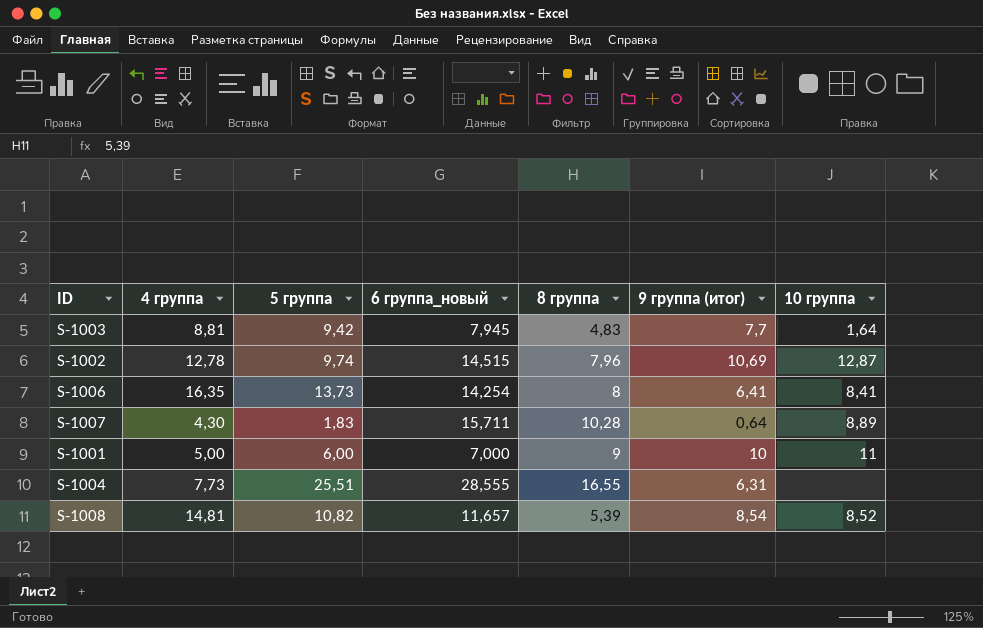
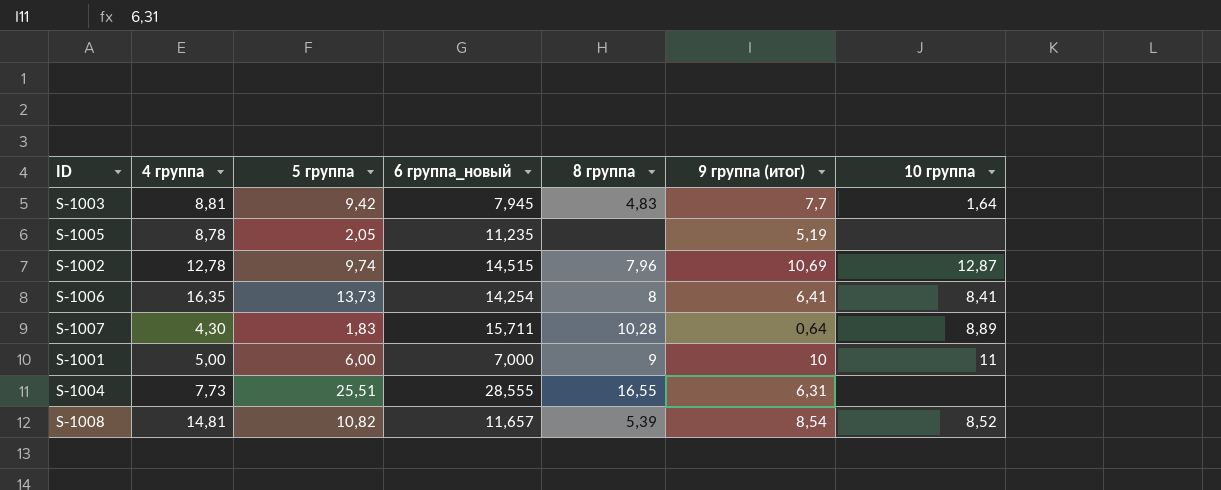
row S-1005: none -> 8,78 | 2,05 | 11,235 | none | 5,19 | none

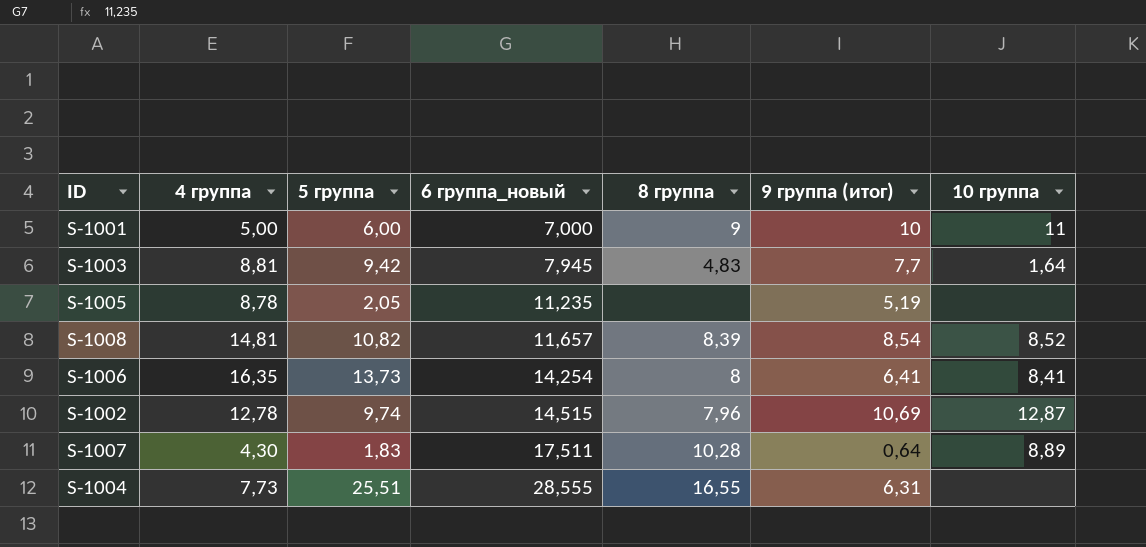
row order: none -> 6 группа_новый ascending
S-1008 | 8 группа: 5,39 -> 8,39
S-1007 | 6 группа_новый: 15,711 -> 17,511

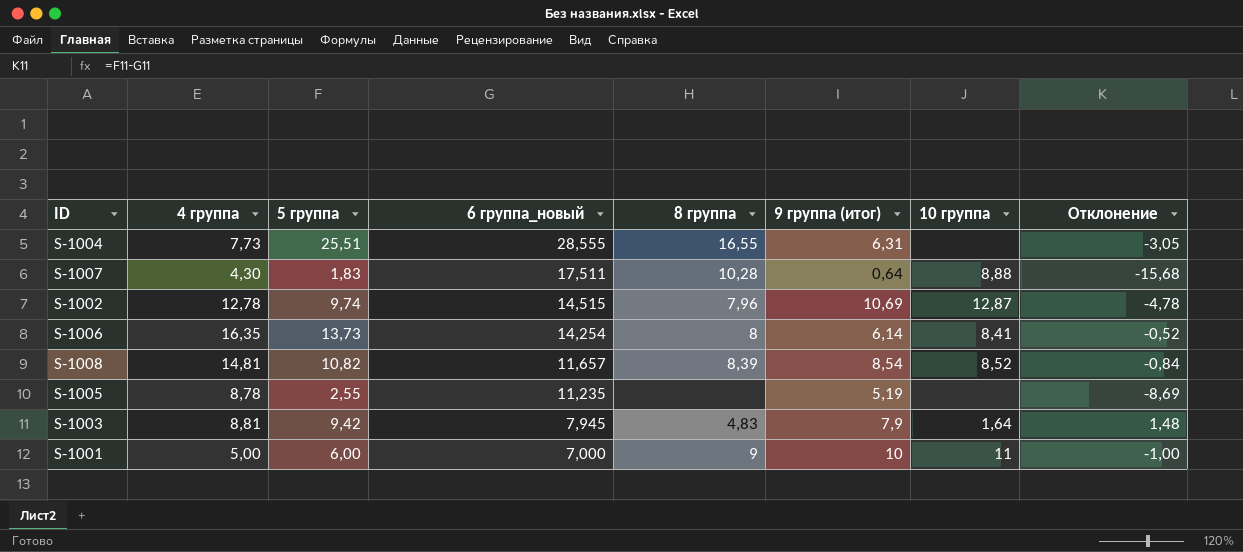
row order: 6 группа_новый ascending -> 6 группа_новый descending
column Отклонение | formula: none -> [5 группа] - [6 группа_новый]
S-1007 | 10 группа: 8,89 -> 8,88
S-1006 | 9 группа (итог): 6,41 -> 6,14
S-1005 | 5 группа: 2,05 -> 2,55
S-1003 | 9 группа (итог): 7,7 -> 7,9

